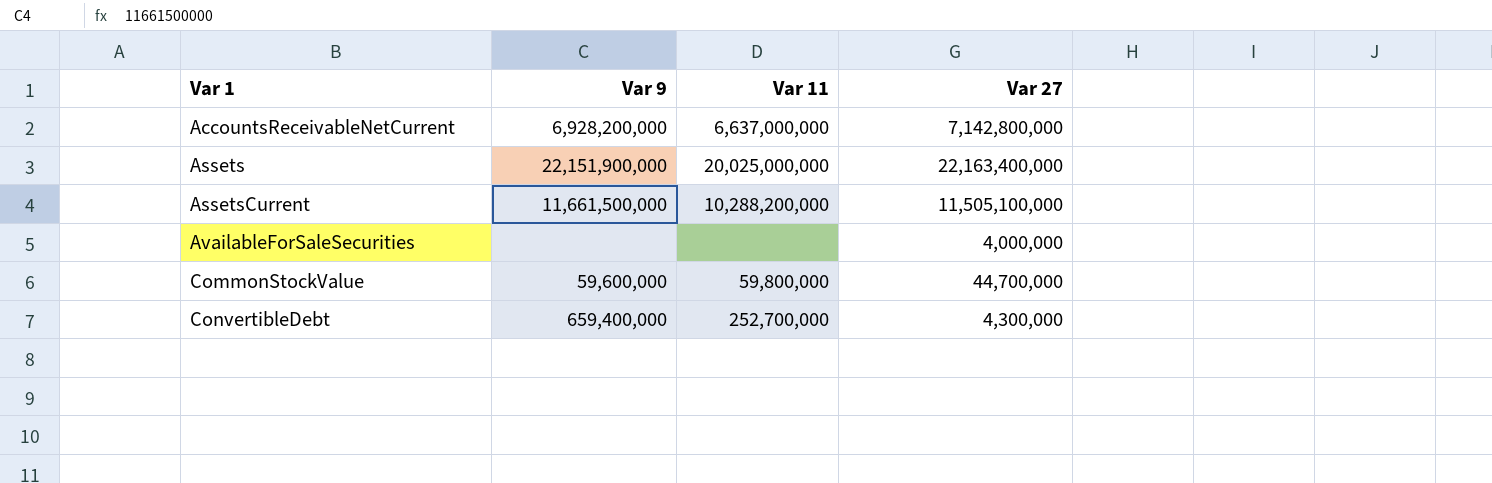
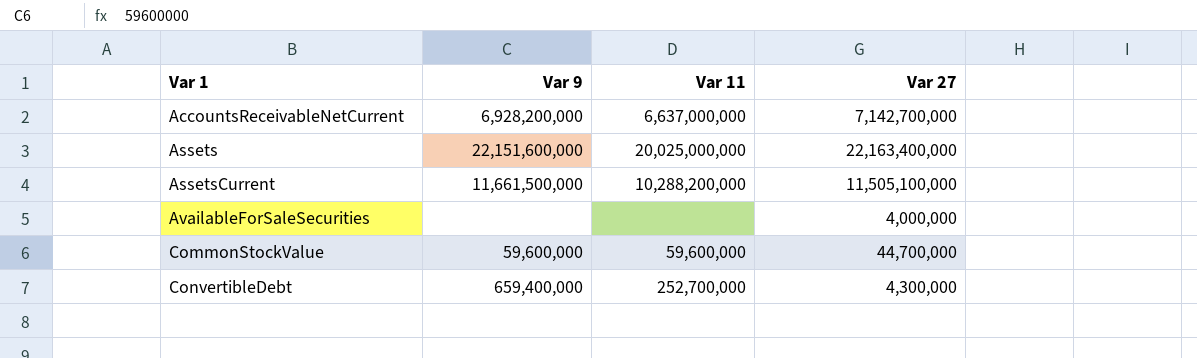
AccountsReceivableNetCurrent | Var 27: 7,142,800,000 -> 7,142,700,000
Assets | Var 9: 22,151,900,000 -> 22,151,600,000
CommonStockValue | Var 11: 59,800,000 -> 59,600,000

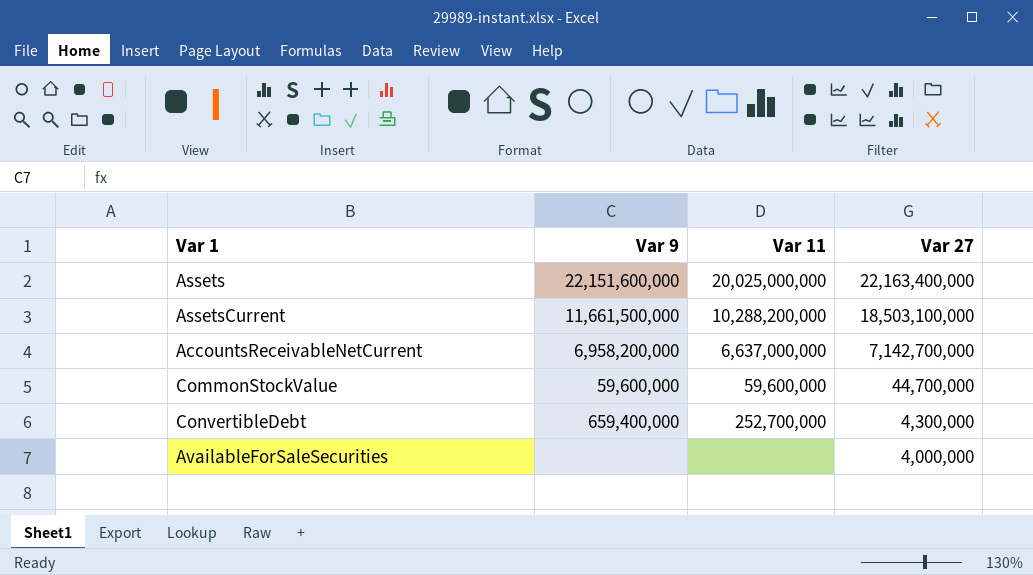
row order: Var 1 ascending -> Var 27 descending
AssetsCurrent | Var 27: 11,505,100,000 -> 18,503,100,000
AccountsReceivableNetCurrent | Var 9: 6,928,200,000 -> 6,958,200,000

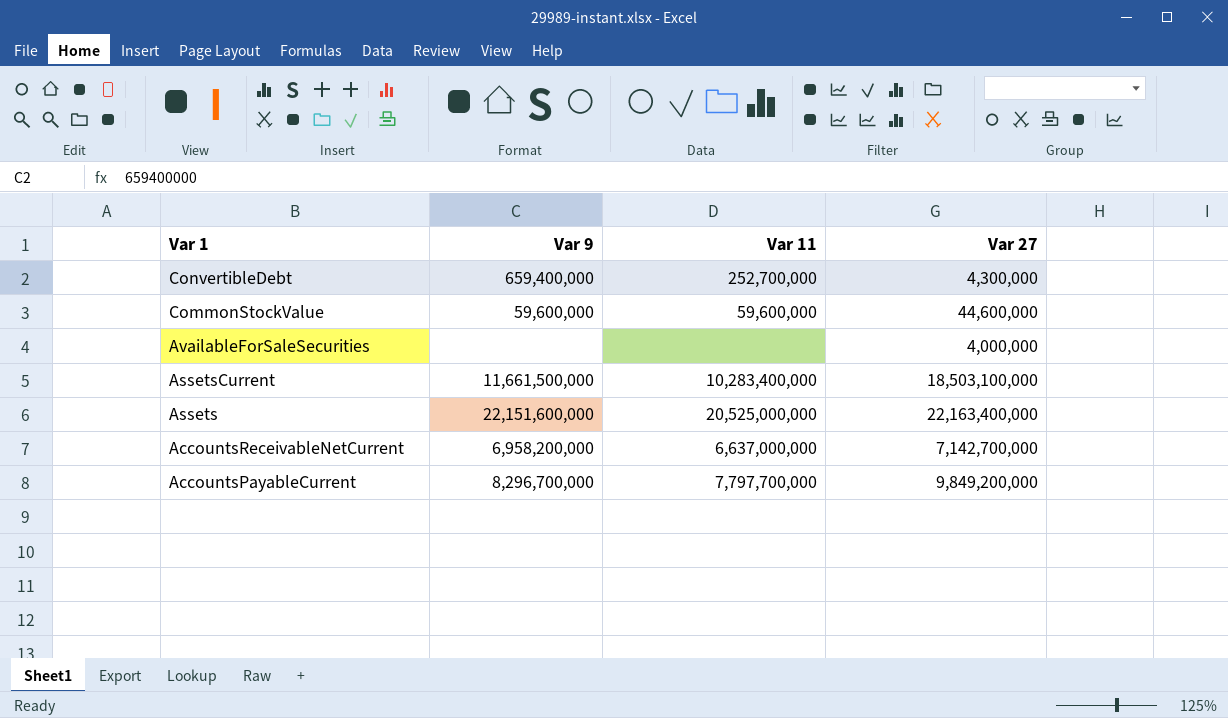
row order: Var 27 descending -> Var 1 descending
CommonStockValue | Var 27: 44,700,000 -> 44,600,000
AssetsCurrent | Var 11: 10,288,200,000 -> 10,283,400,000
Assets | Var 11: 20,025,000,000 -> 20,525,000,000
row AccountsPayableCurrent: none -> 8,296,700,000 | 7,797,700,000 | 9,849,200,000

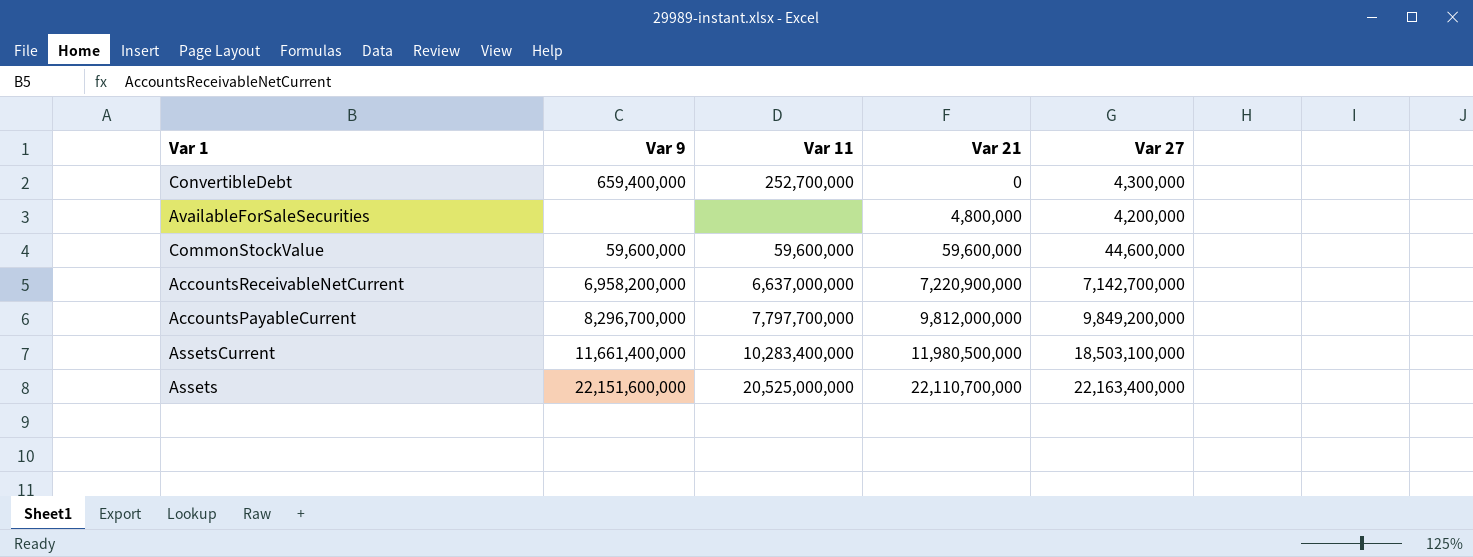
row order: Var 1 descending -> Var 21 ascending
column Var 21 | position: none -> 4
AvailableForSaleSecurities | Var 27: 4,000,000 -> 4,200,000
AssetsCurrent | Var 9: 11,661,500,000 -> 11,661,400,000

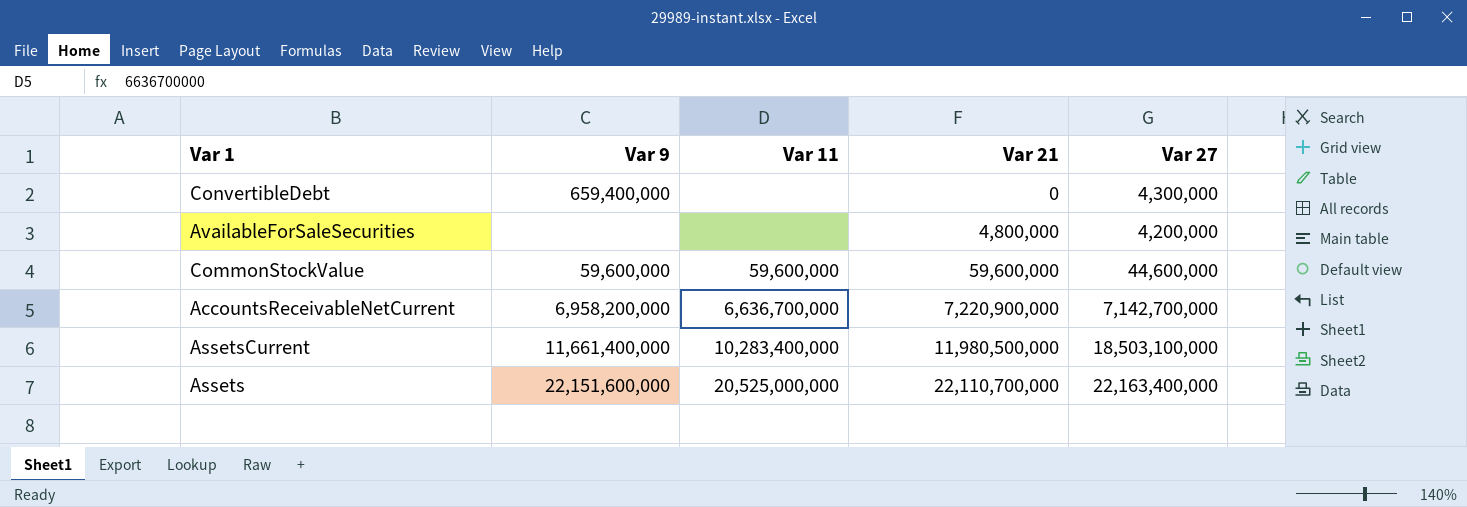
row AccountsPayableCurrent: 8,296,700,000 | 7,797,700,000 | 9,812,000,000 | 9,849,200,000 -> none
ConvertibleDebt | Var 11: 252,700,000 -> none
AccountsReceivableNetCurrent | Var 11: 6,637,000,000 -> 6,636,700,000

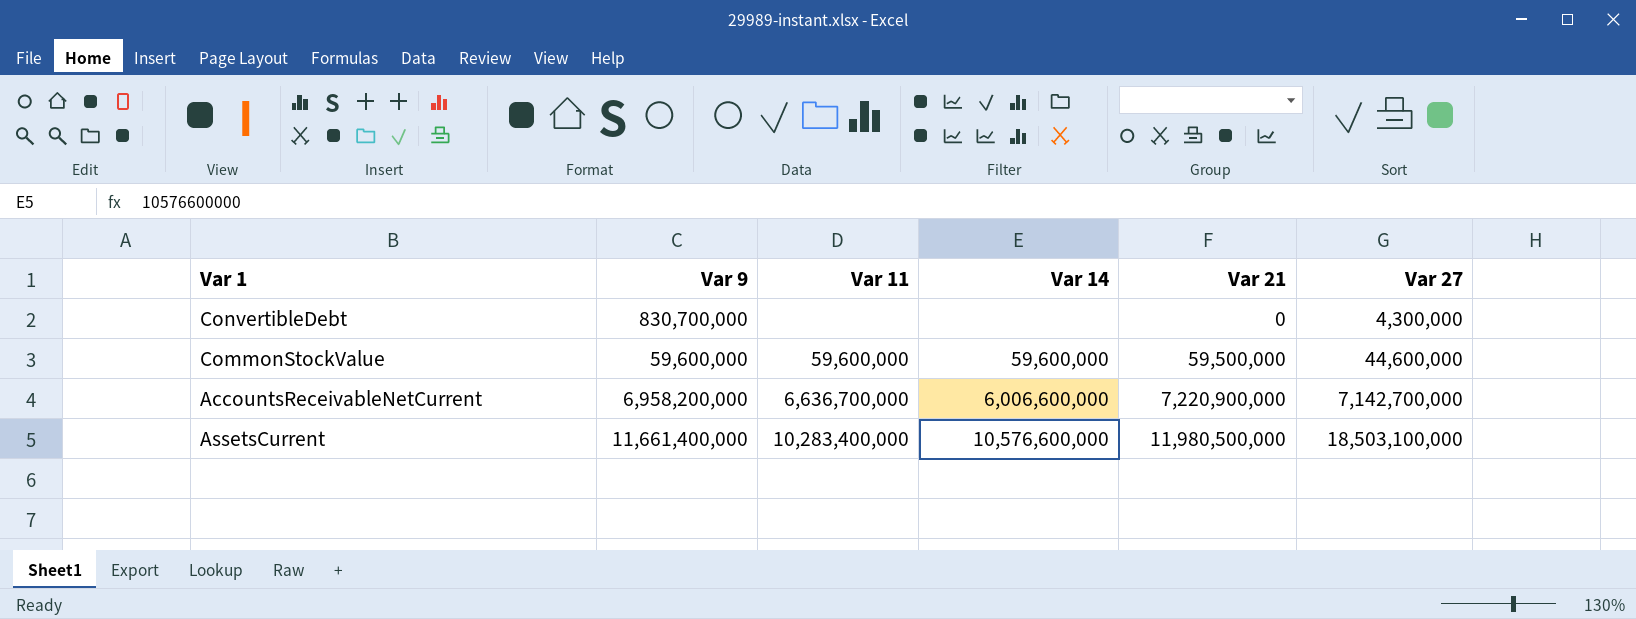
column Var 14 | position: none -> 4
row AvailableForSaleSecurities: none | none | 4,800,000 | 4,200,000 -> none
row Assets: 22,151,600,000 | 20,525,000,000 | 22,110,700,000 | 22,163,400,000 -> none
ConvertibleDebt | Var 9: 659,400,000 -> 830,700,000
CommonStockValue | Var 21: 59,600,000 -> 59,500,000

